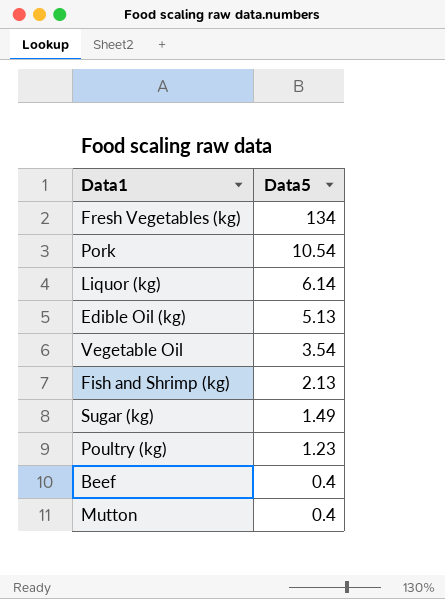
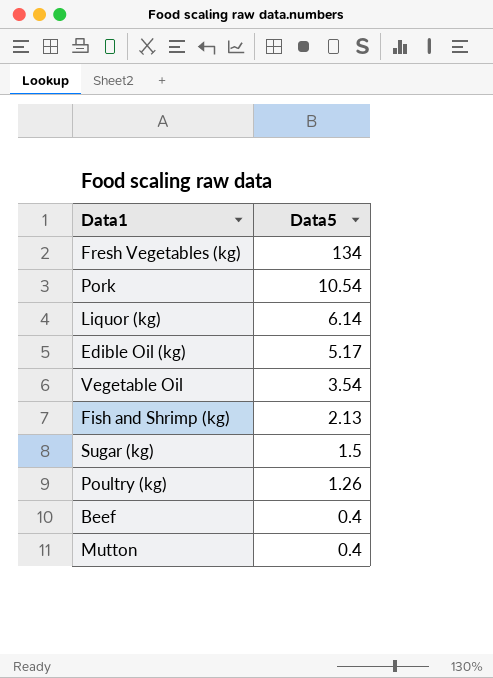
Edible Oil (kg) | Data5: 5.13 -> 5.17
Sugar (kg) | Data5: 1.49 -> 1.5
Poultry (kg) | Data5: 1.23 -> 1.26

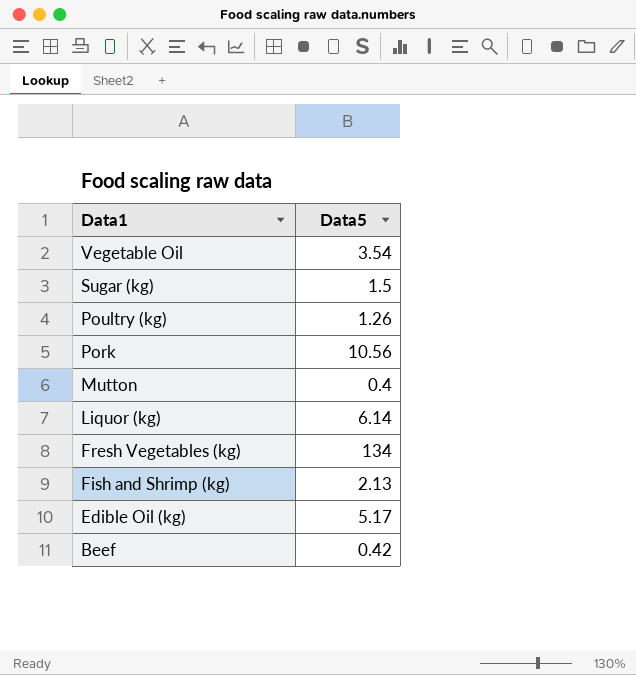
row order: Data5 descending -> Data1 descending
Pork | Data5: 10.54 -> 10.56
Beef | Data5: 0.4 -> 0.42

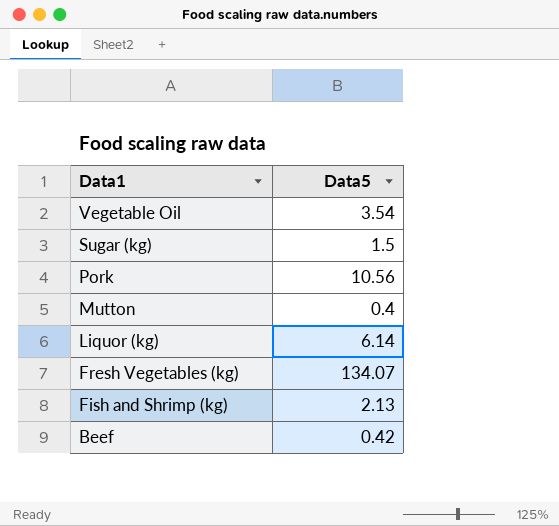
row Poultry (kg): 1.26 -> none
row Edible Oil (kg): 5.17 -> none
Fresh Vegetables (kg) | Data5: 134 -> 134.07

